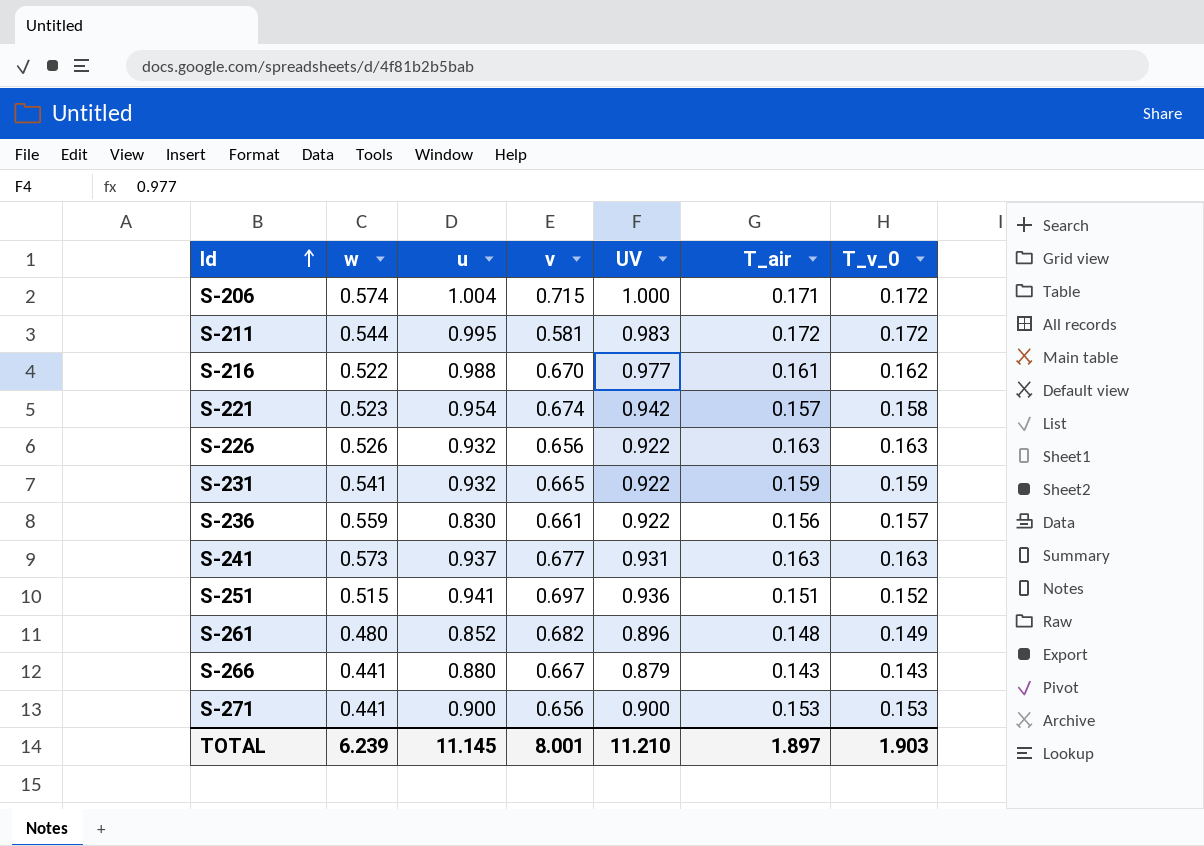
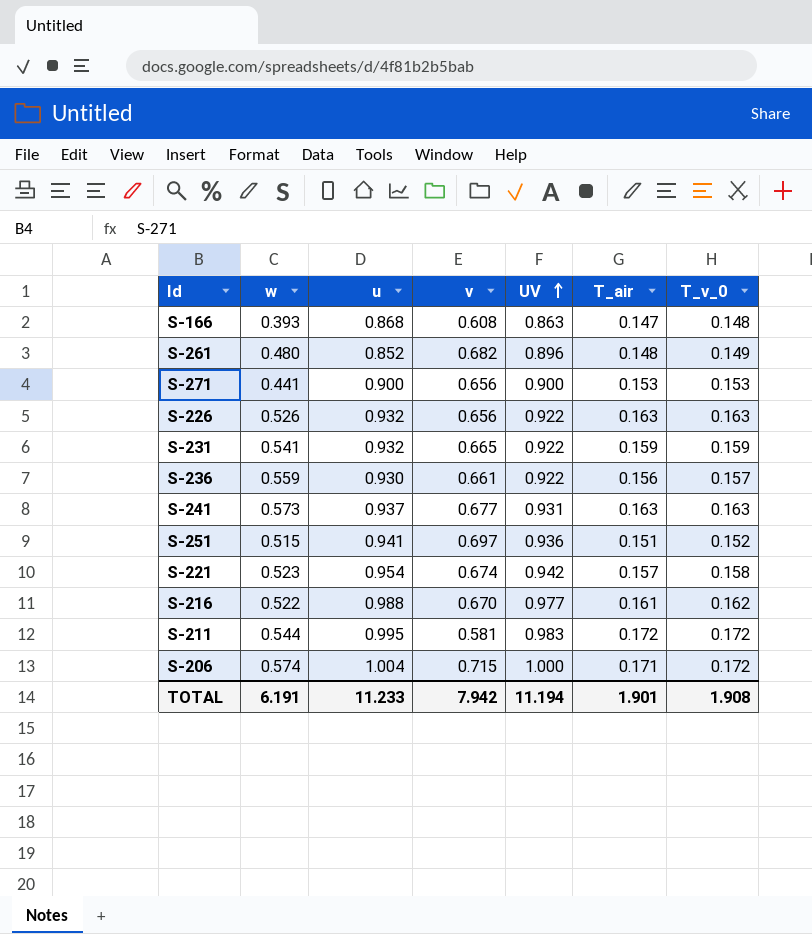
row order: Id ascending -> UV ascending
row S-266: 0.441 | 0.880 | 0.667 | 0.879 | 0.143 | 0.143 -> none
row S-166: none -> 0.393 | 0.868 | 0.608 | 0.863 | 0.147 | 0.148
S-236 | u: 0.830 -> 0.930
TOTAL | w: 6.239 -> 6.191
TOTAL | u: 11.145 -> 11.233
TOTAL | v: 8.001 -> 7.942
TOTAL | UV: 11.210 -> 11.194
TOTAL | T_air: 1.897 -> 1.901
TOTAL | T_v_0: 1.903 -> 1.908

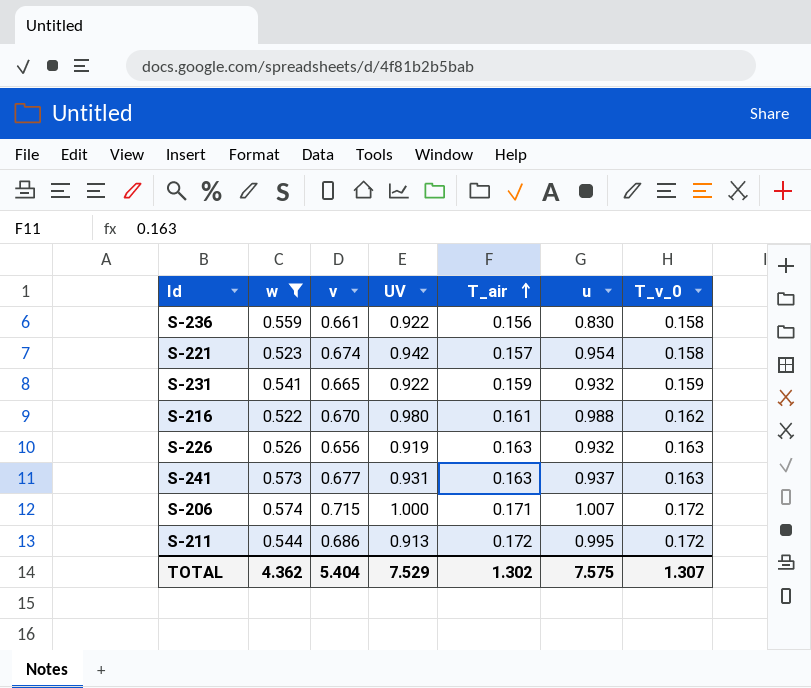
filter: none -> w >= 0.522
row order: UV ascending -> T_air ascending
column u | position: 3 -> 6
S-236 | u: 0.930 -> 0.830
S-236 | T_v_0: 0.157 -> 0.158
S-216 | UV: 0.977 -> 0.980
S-226 | UV: 0.922 -> 0.919
S-206 | u: 1.004 -> 1.007
S-211 | v: 0.581 -> 0.686
S-211 | UV: 0.983 -> 0.913
TOTAL | w: 6.191 -> 4.362
TOTAL | v: 7.942 -> 5.404
TOTAL | UV: 11.194 -> 7.529
TOTAL | T_air: 1.901 -> 1.302
TOTAL | u: 11.233 -> 7.575
TOTAL | T_v_0: 1.908 -> 1.307

